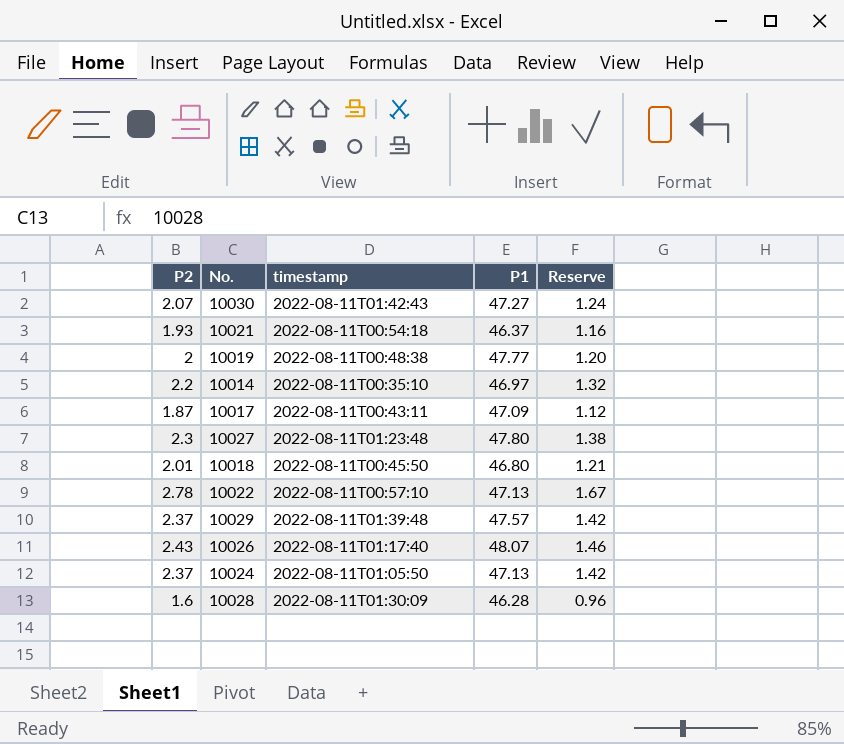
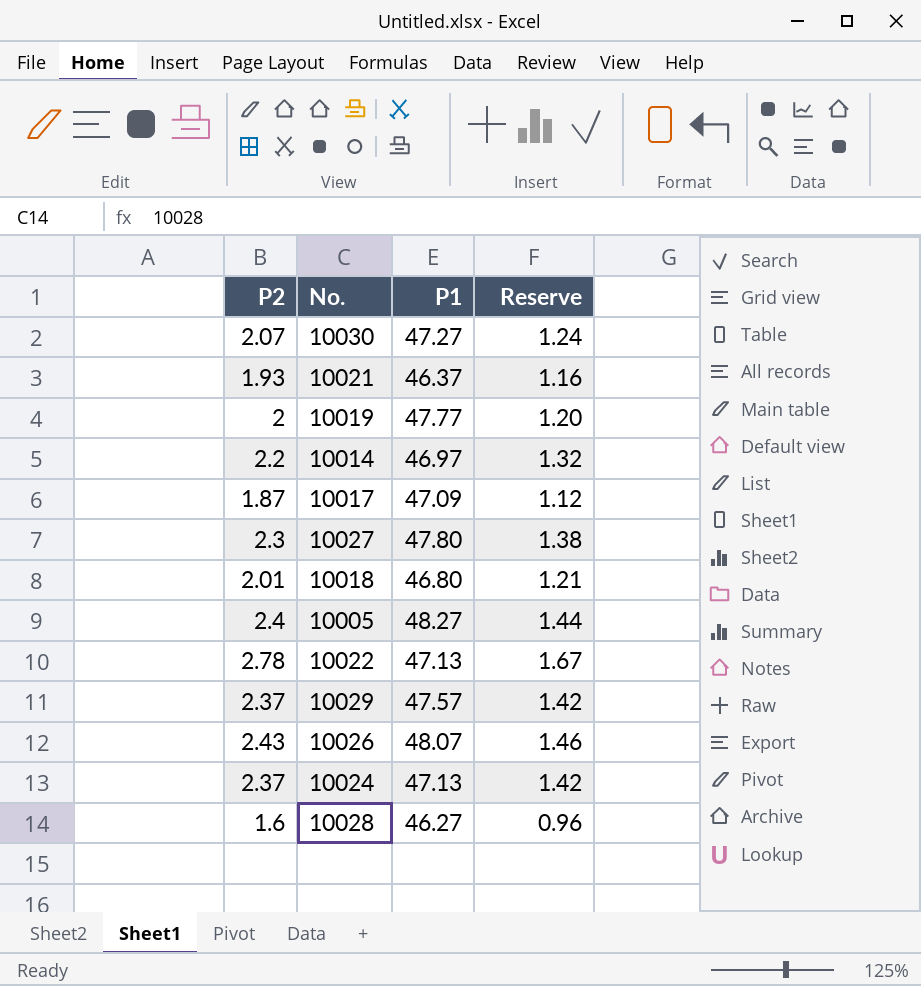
column timestamp | position: 3 -> none
row 10005: none -> 2.4 | 48.27 | 1.44
10028 | P1: 46.28 -> 46.27

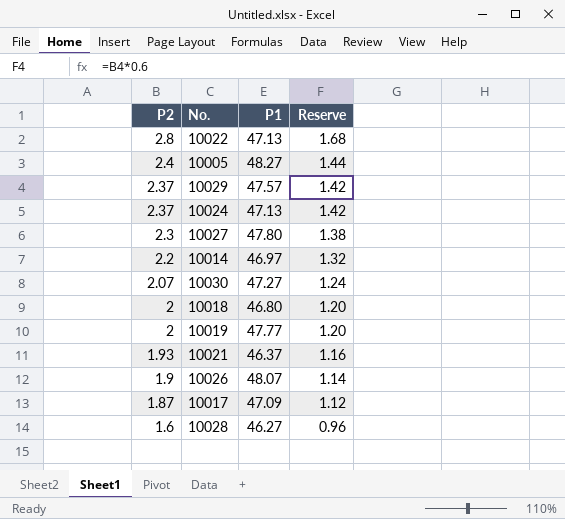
row order: none -> P2 descending
10022 | P2: 2.78 -> 2.8
10022 | Reserve: 1.67 -> 1.68
10018 | P2: 2.01 -> 2
10018 | Reserve: 1.21 -> 1.20
10026 | P2: 2.43 -> 1.9
10026 | Reserve: 1.46 -> 1.14

